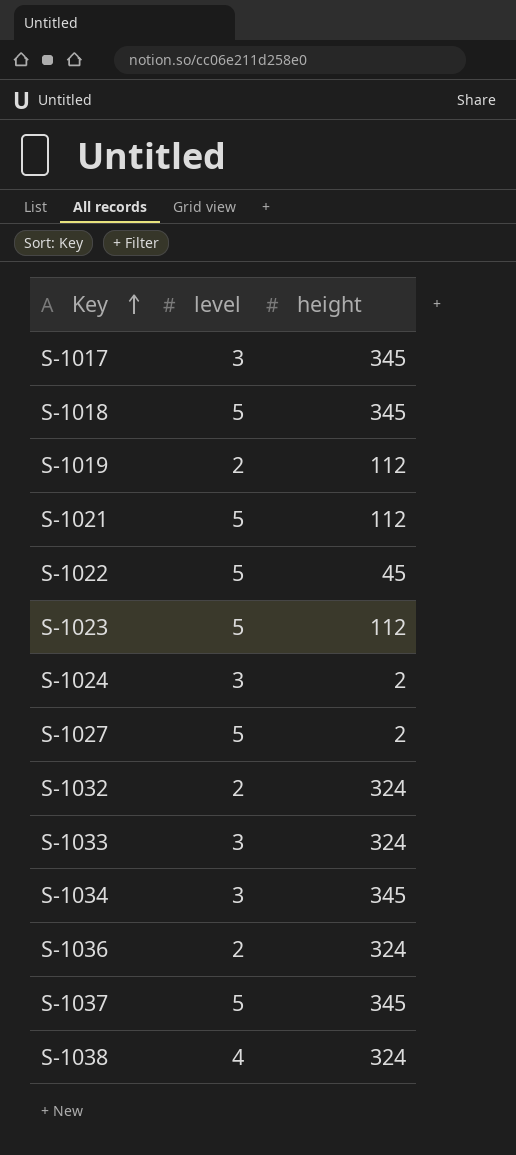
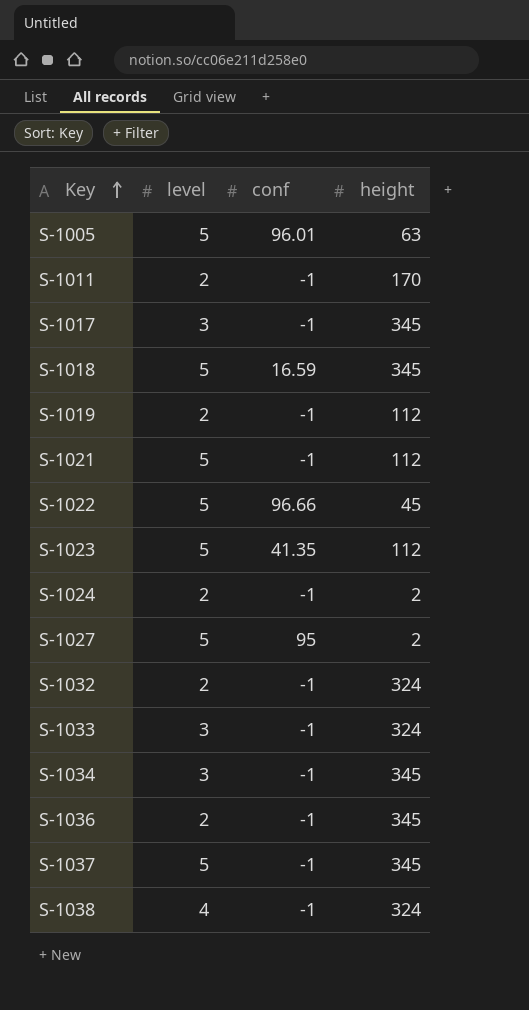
column conf | position: none -> 3
row S-1005: none -> 5 | 96.01 | 63
row S-1011: none -> 2 | -1 | 170
S-1024 | level: 3 -> 2
S-1036 | height: 324 -> 345

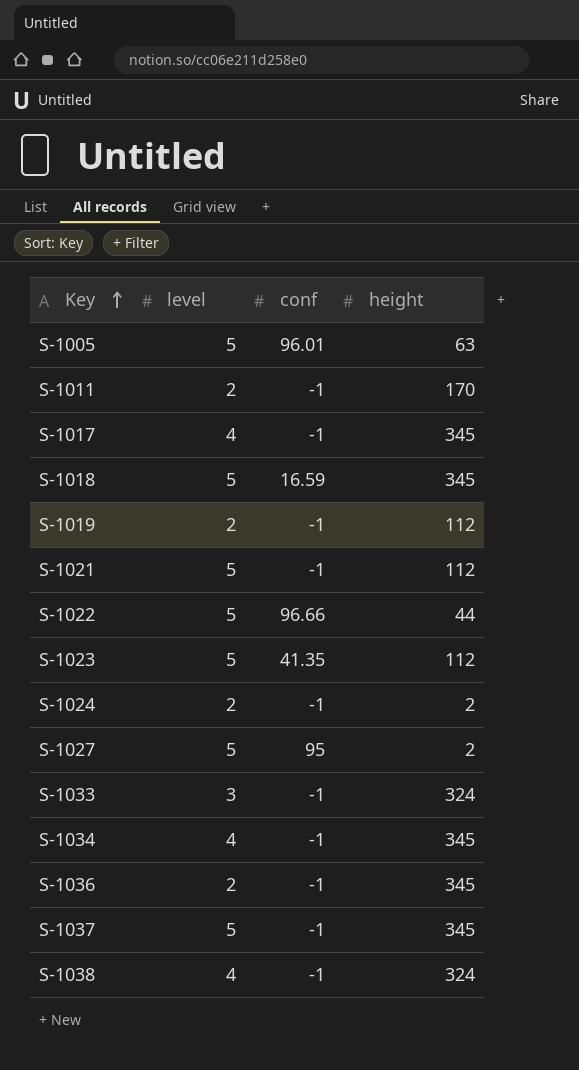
row S-1032: 2 | -1 | 324 -> none
S-1017 | level: 3 -> 4
S-1022 | height: 45 -> 44
S-1034 | level: 3 -> 4

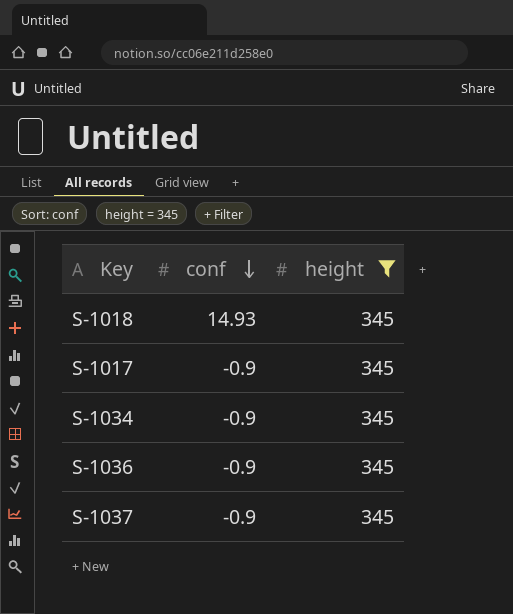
filter: none -> height = 345
row order: Key ascending -> conf descending
column level | position: 2 -> none
S-1018 | conf: 16.59 -> 14.93
S-1017 | conf: -1 -> -0.9
S-1034 | conf: -1 -> -0.9
S-1036 | conf: -1 -> -0.9
S-1037 | conf: -1 -> -0.9

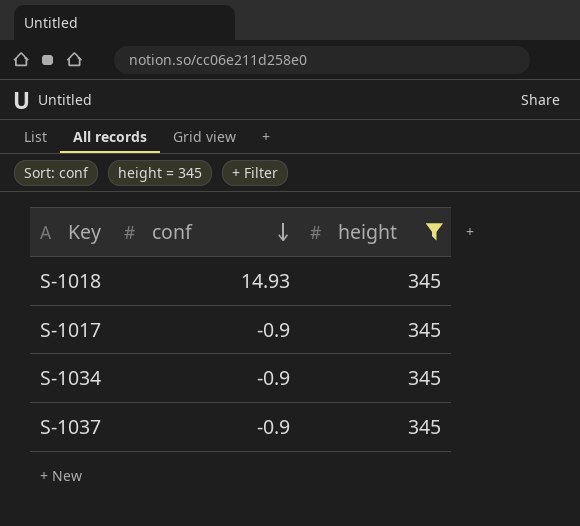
row S-1036: -0.9 | 345 -> none

